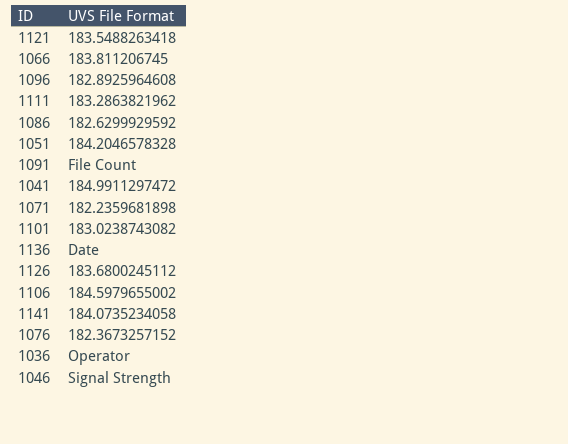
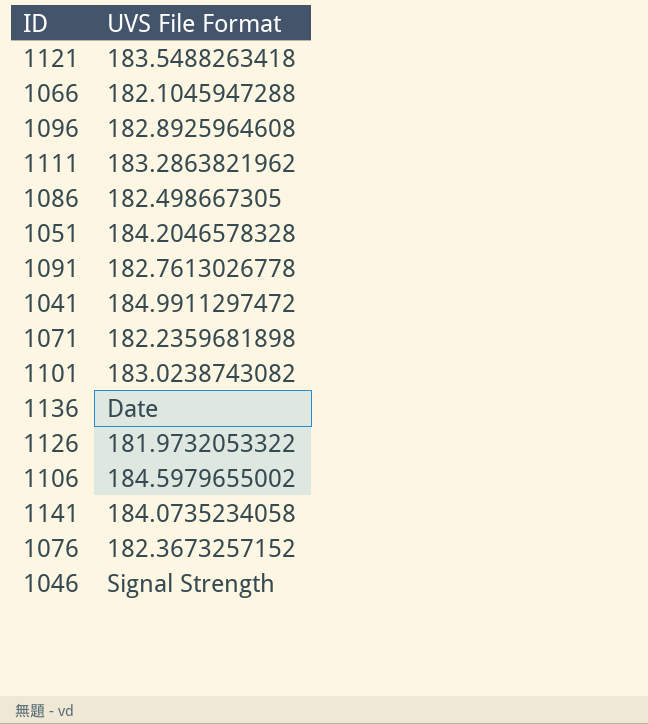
row 1036: Operator -> none
1066 | UVS File Format: 183.811206745 -> 182.1045947288
1086 | UVS File Format: 182.6299929592 -> 182.498667305
1091 | UVS File Format: File Count -> 182.7613026778
1126 | UVS File Format: 183.6800245112 -> 181.9732053322

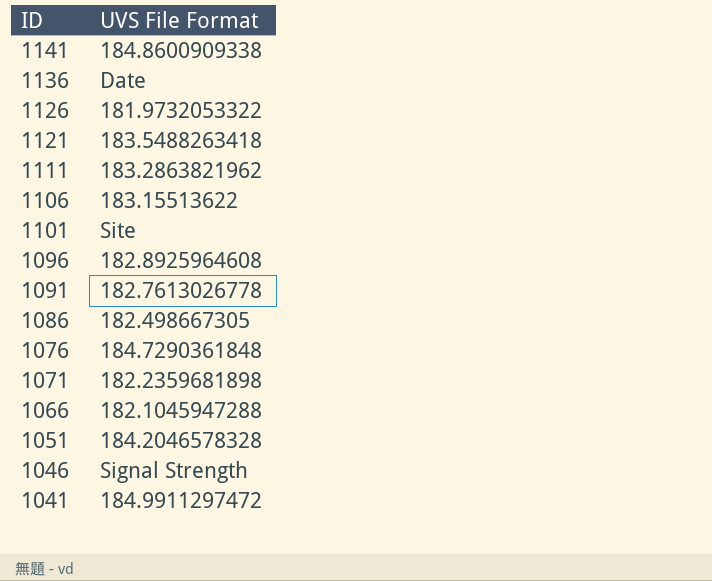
row order: none -> ID descending
1141 | UVS File Format: 184.0735234058 -> 184.8600909338
1106 | UVS File Format: 184.5979655002 -> 183.15513622
1101 | UVS File Format: 183.0238743082 -> Site
1076 | UVS File Format: 182.3673257152 -> 184.7290361848

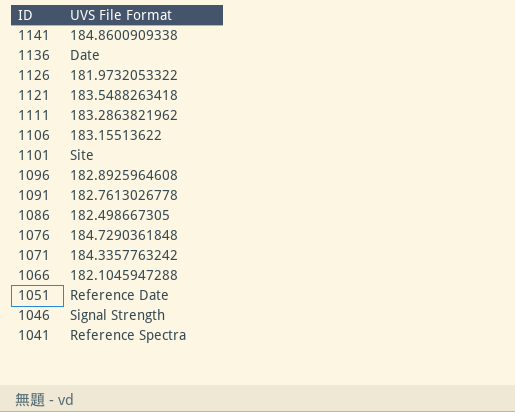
1071 | UVS File Format: 182.2359681898 -> 184.3357763242
1051 | UVS File Format: 184.2046578328 -> Reference Date
1041 | UVS File Format: 184.9911297472 -> Reference Spectra

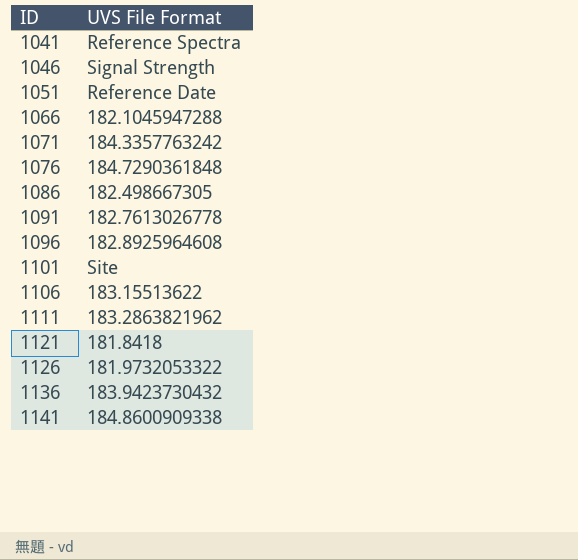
row order: ID descending -> ID ascending
1121 | UVS File Format: 183.5488263418 -> 181.8418
1136 | UVS File Format: Date -> 183.9423730432

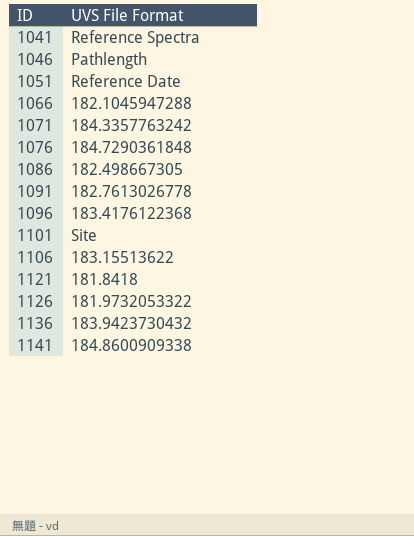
row 1111: 183.2863821962 -> none
1046 | UVS File Format: Signal Strength -> Pathlength
1096 | UVS File Format: 182.8925964608 -> 183.4176122368

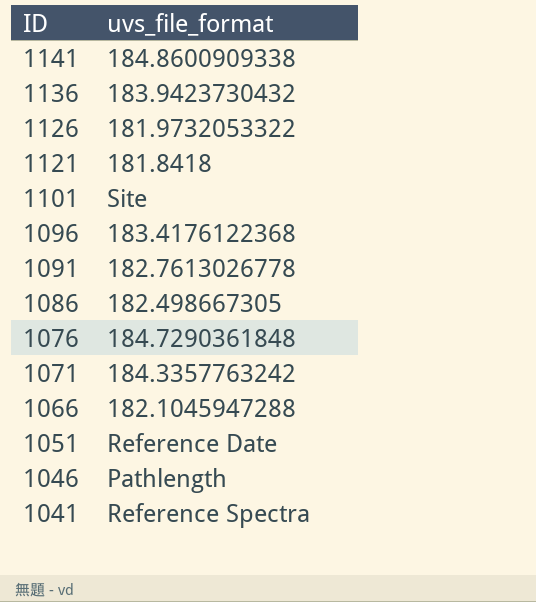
row order: ID ascending -> ID descending
column name: UVS File Format -> uvs_file_format
row 1106: 183.15513622 -> none

